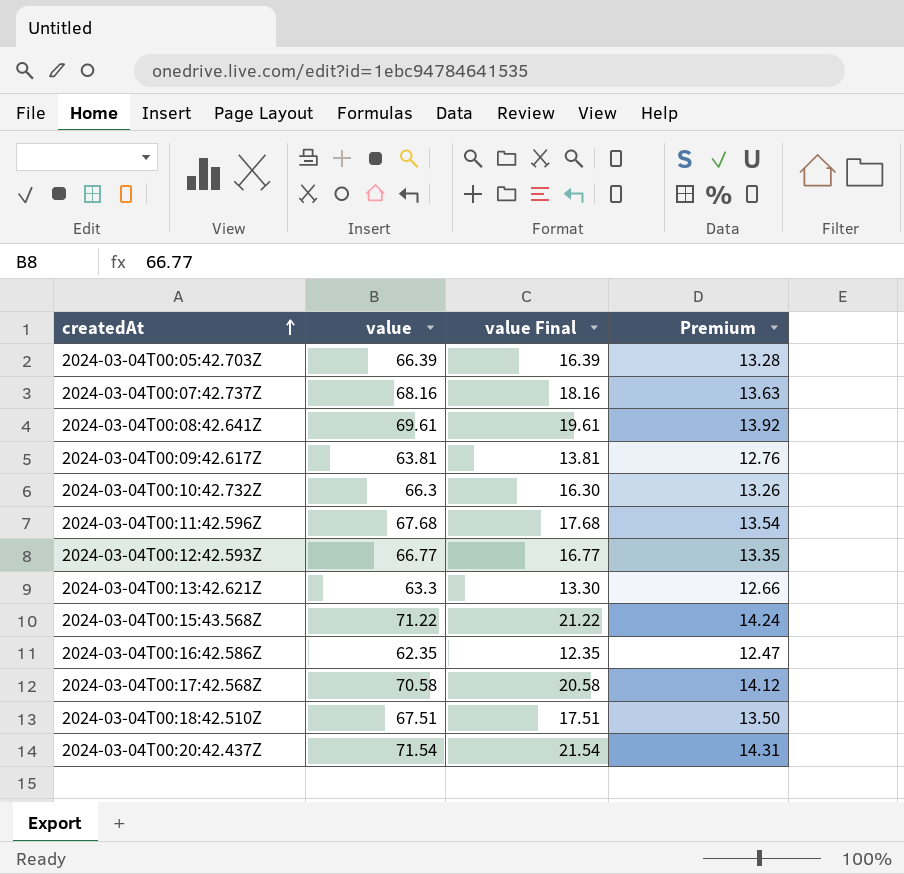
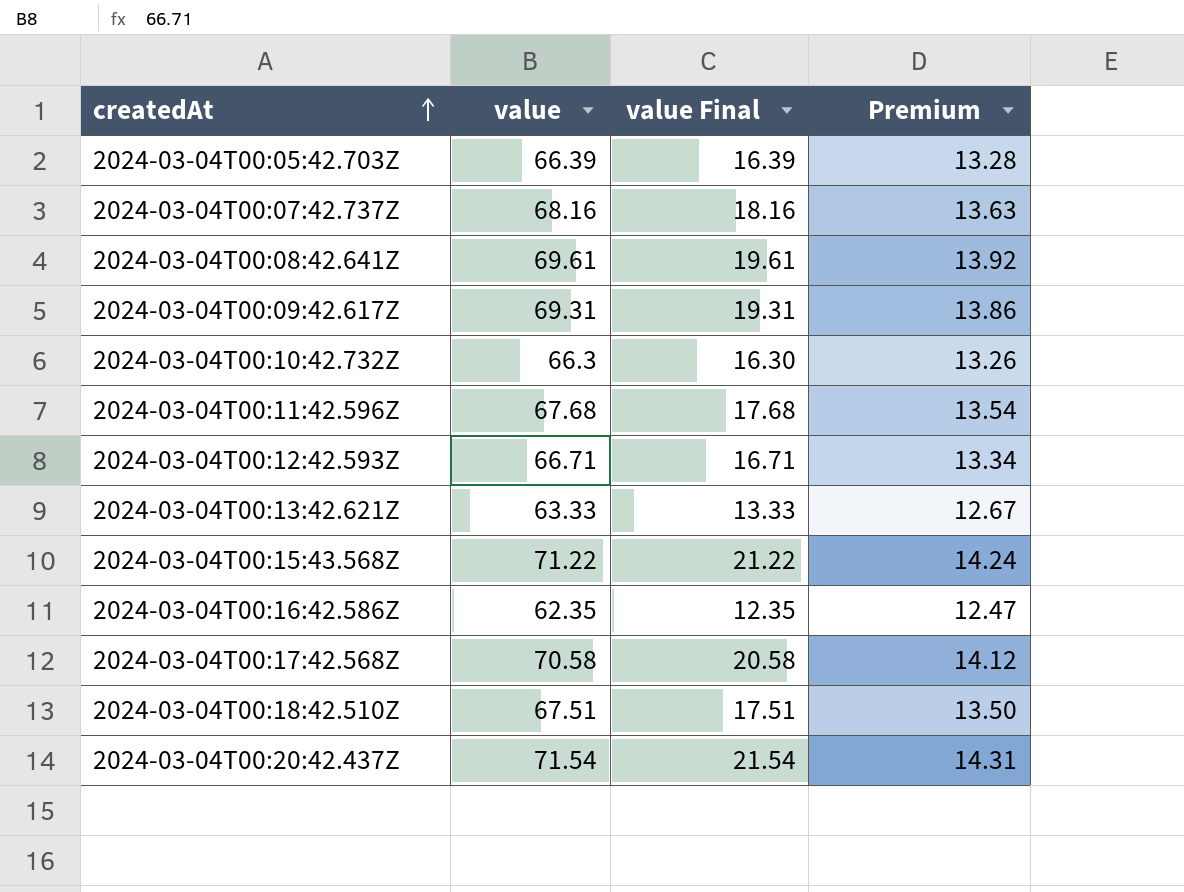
2024-03-04T00:09:42.617Z | value: 63.81 -> 69.31
2024-03-04T00:09:42.617Z | value Final: 13.81 -> 19.31
2024-03-04T00:09:42.617Z | Premium: 12.76 -> 13.86
2024-03-04T00:12:42.593Z | value: 66.77 -> 66.71
2024-03-04T00:12:42.593Z | value Final: 16.77 -> 16.71
2024-03-04T00:12:42.593Z | Premium: 13.35 -> 13.34
2024-03-04T00:13:42.621Z | value: 63.3 -> 63.33
2024-03-04T00:13:42.621Z | value Final: 13.30 -> 13.33
2024-03-04T00:13:42.621Z | Premium: 12.66 -> 12.67

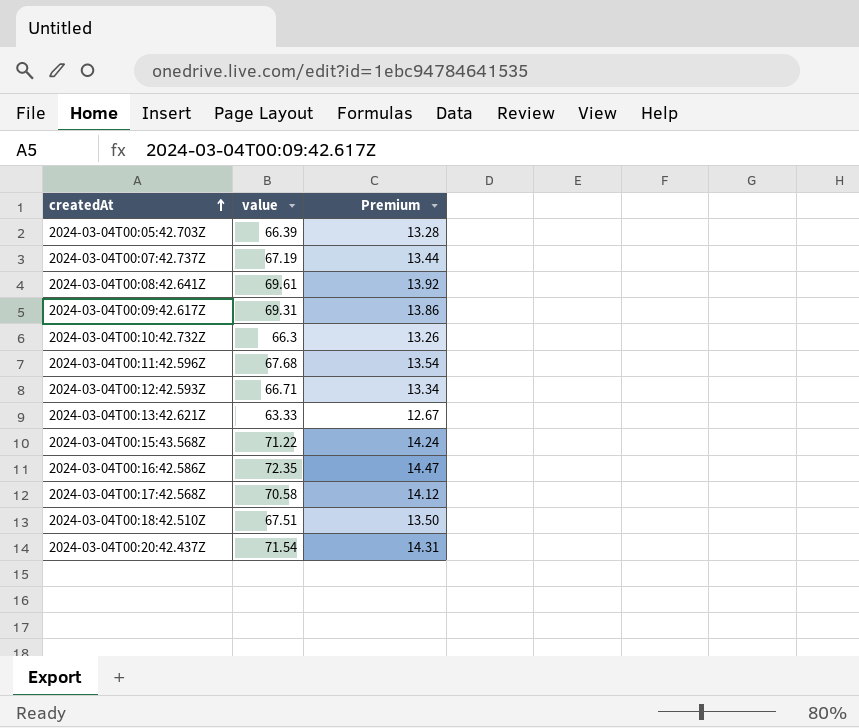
column value Final | formula: [value] - 50 -> none
2024-03-04T00:07:42.737Z | value: 68.16 -> 67.19
2024-03-04T00:07:42.737Z | Premium: 13.63 -> 13.44
2024-03-04T00:16:42.586Z | value: 62.35 -> 72.35
2024-03-04T00:16:42.586Z | Premium: 12.47 -> 14.47

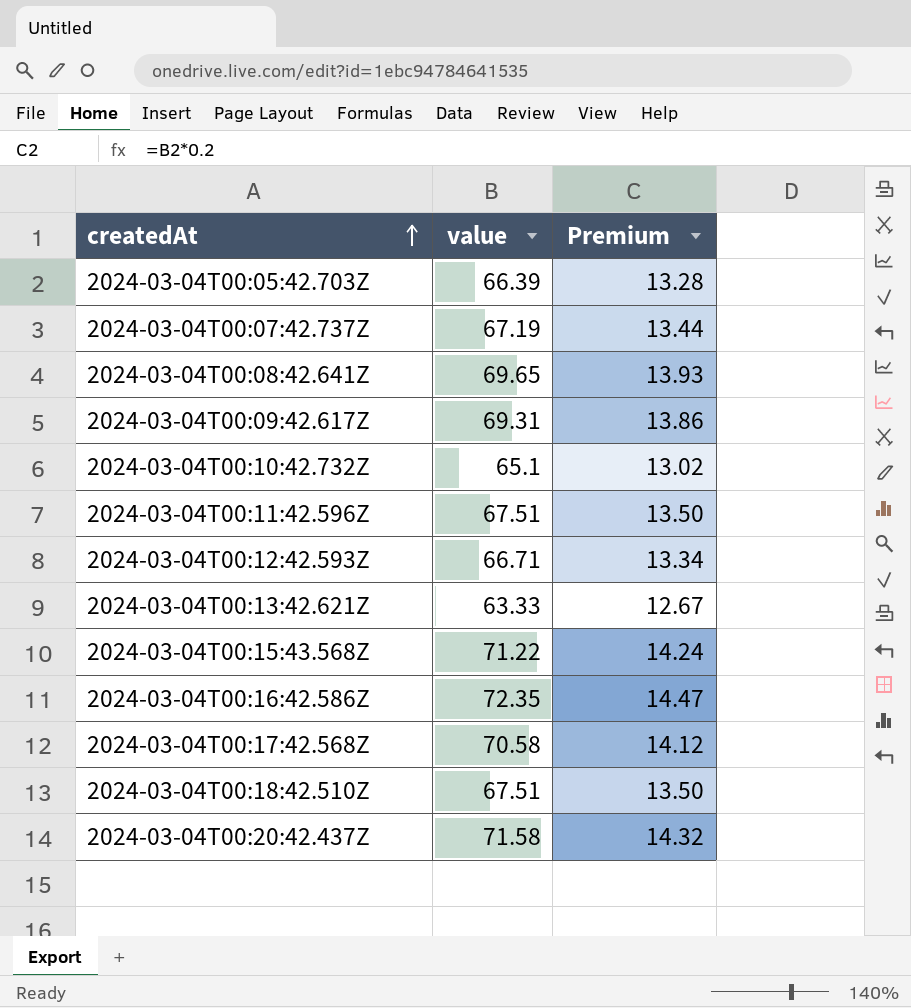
2024-03-04T00:08:42.641Z | value: 69.61 -> 69.65
2024-03-04T00:08:42.641Z | Premium: 13.92 -> 13.93
2024-03-04T00:10:42.732Z | value: 66.3 -> 65.1
2024-03-04T00:10:42.732Z | Premium: 13.26 -> 13.02
2024-03-04T00:11:42.596Z | value: 67.68 -> 67.51
2024-03-04T00:11:42.596Z | Premium: 13.54 -> 13.50
2024-03-04T00:20:42.437Z | value: 71.54 -> 71.58
2024-03-04T00:20:42.437Z | Premium: 14.31 -> 14.32

